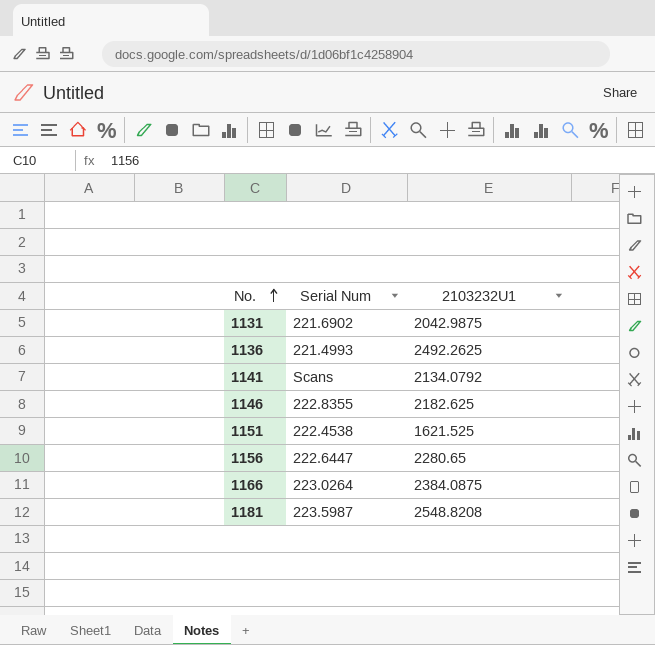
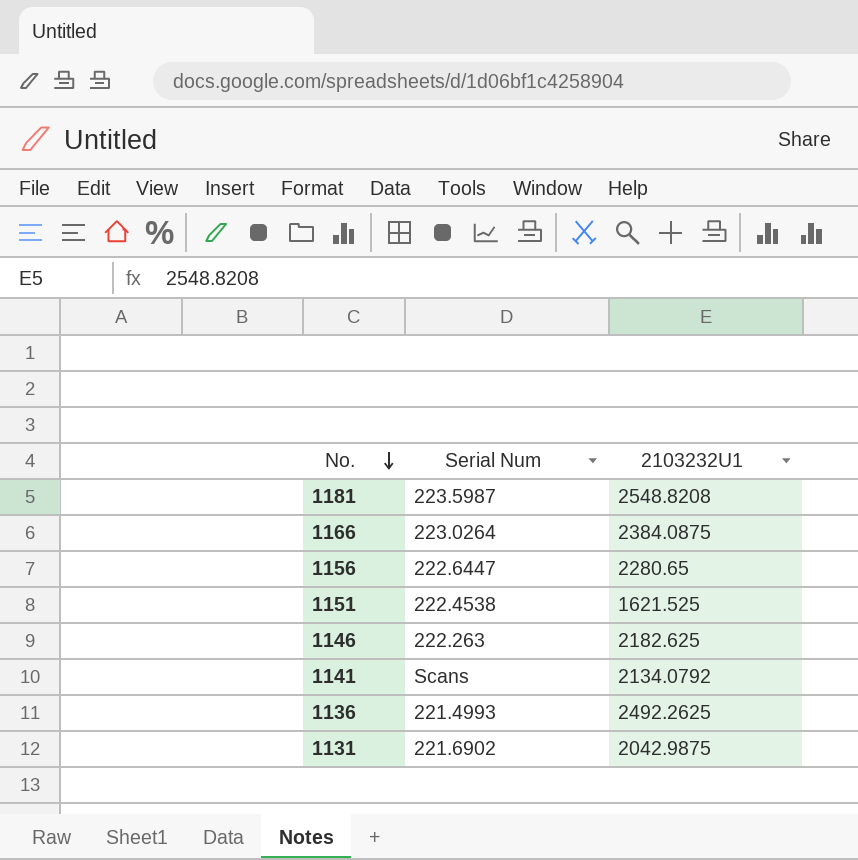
row order: No. ascending -> No. descending
1146 | Serial Num: 222.8355 -> 222.263

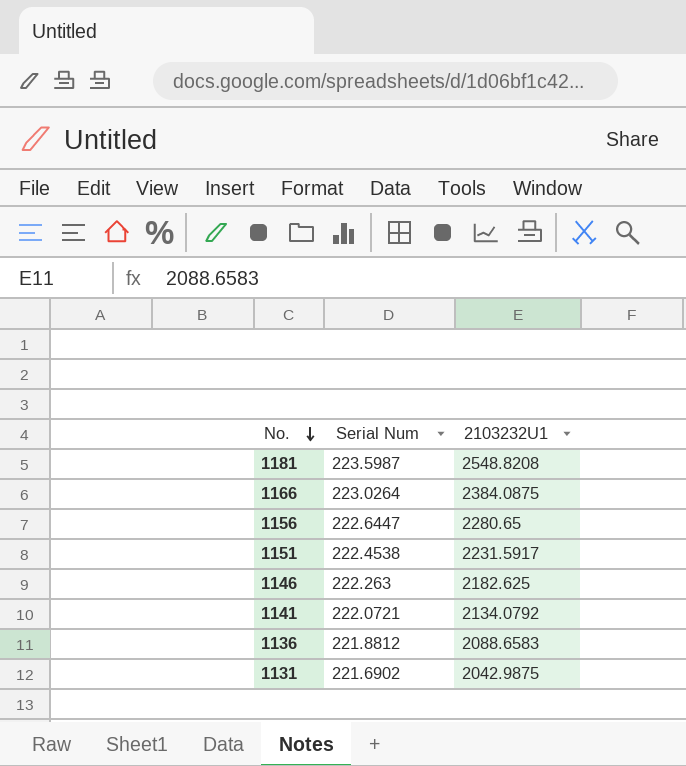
1151 | 2103232U1: 1621.525 -> 2231.5917
1141 | Serial Num: Scans -> 222.0721
1136 | Serial Num: 221.4993 -> 221.8812
1136 | 2103232U1: 2492.2625 -> 2088.6583

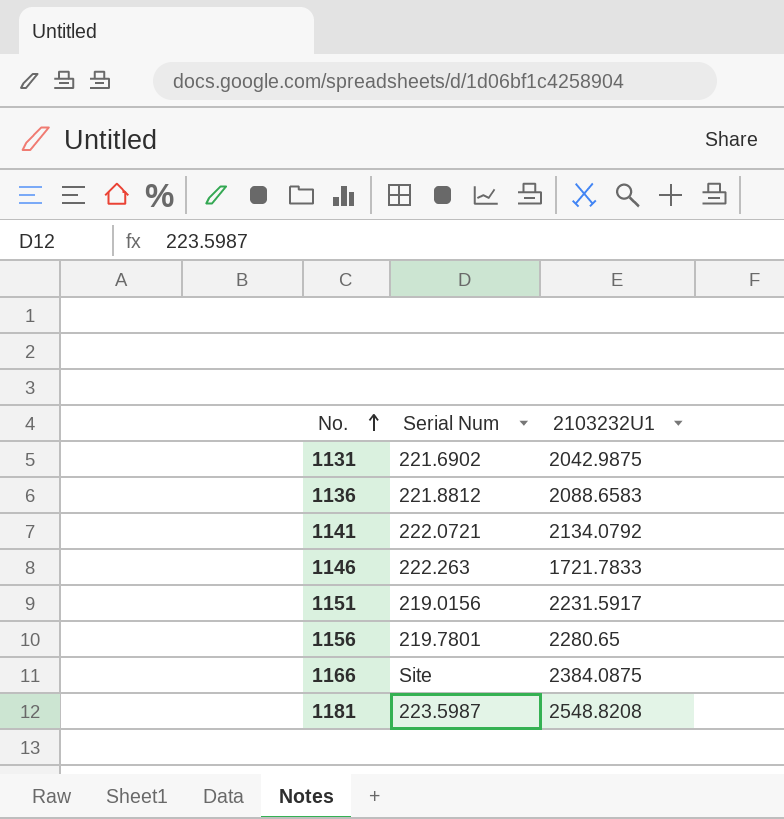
row order: No. descending -> No. ascending
1146 | 2103232U1: 2182.625 -> 1721.7833
1151 | Serial Num: 222.4538 -> 219.0156
1156 | Serial Num: 222.6447 -> 219.7801
1166 | Serial Num: 223.0264 -> Site

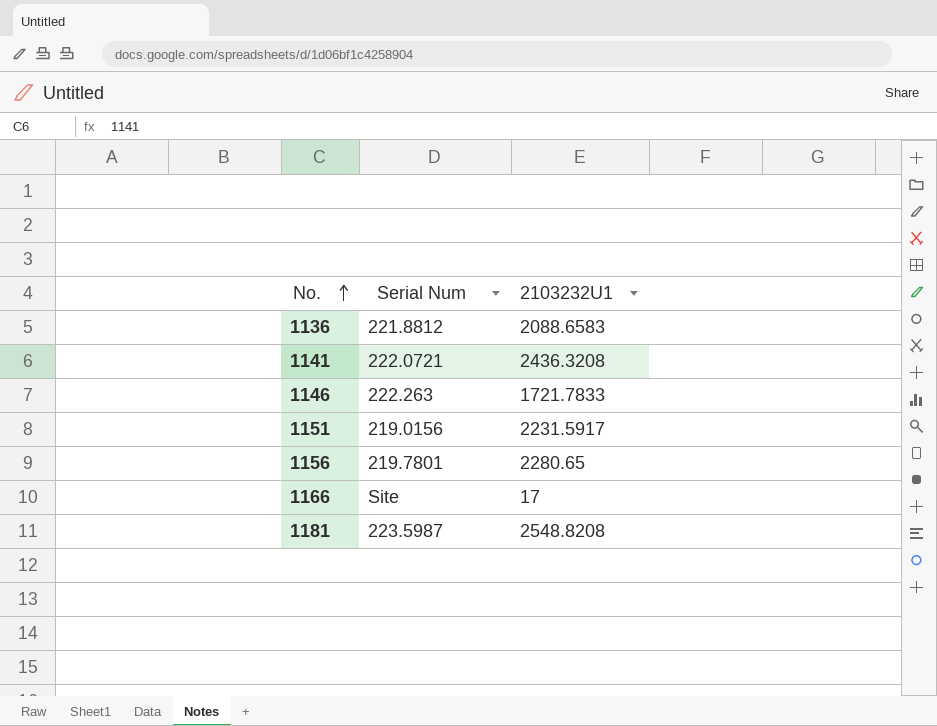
row 1131: 221.6902 | 2042.9875 -> none
1141 | 2103232U1: 2134.0792 -> 2436.3208
1166 | 2103232U1: 2384.0875 -> 17

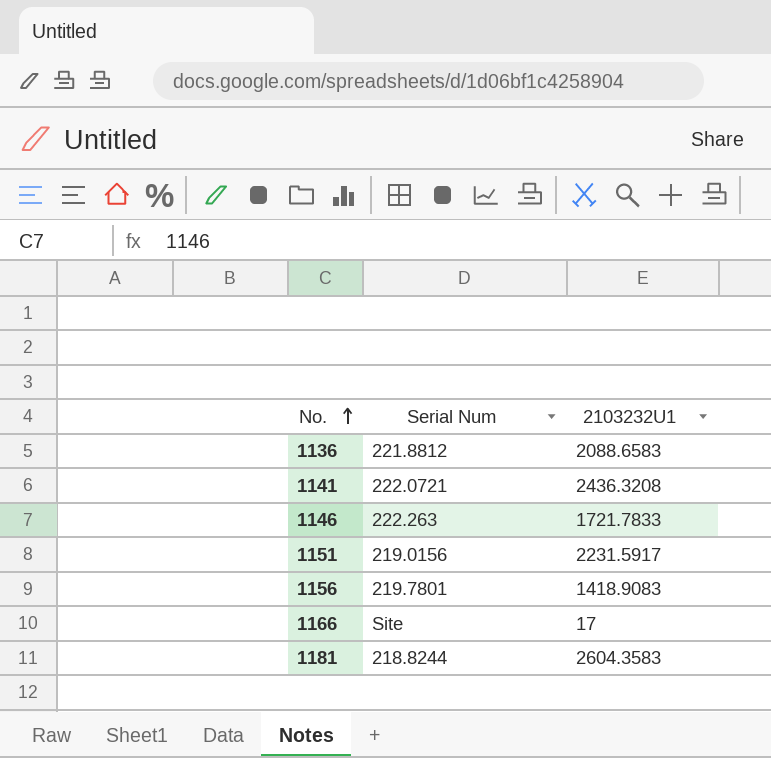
1156 | 2103232U1: 2280.65 -> 1418.9083
1181 | Serial Num: 223.5987 -> 218.8244
1181 | 2103232U1: 2548.8208 -> 2604.3583

